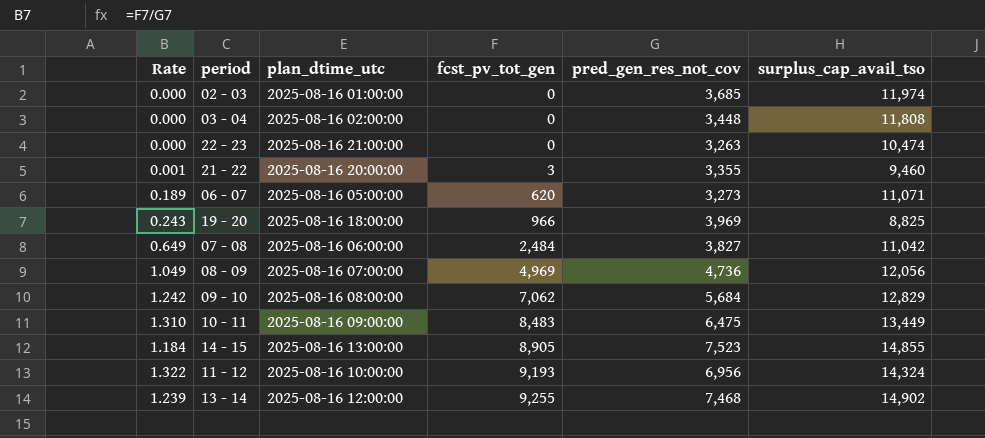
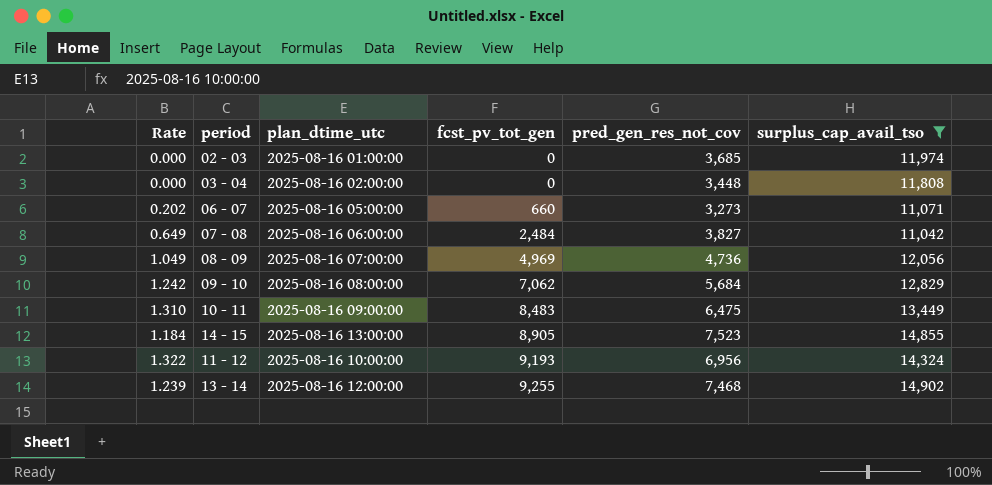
filter: none -> surplus_cap_avail_tso >= 11,042
06 - 07 | Rate: 0.189 -> 0.202
06 - 07 | fcst_pv_tot_gen: 620 -> 660

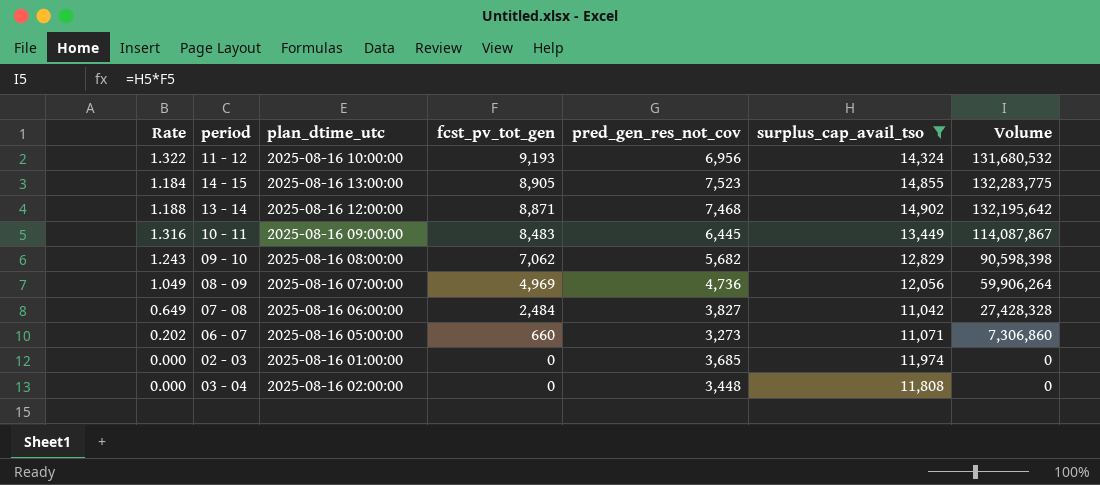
row order: fcst_pv_tot_gen ascending -> fcst_pv_tot_gen descending
column Volume | formula: none -> [fcst_pv_tot_gen] * [surplus_cap_avail_tso]
13 - 14 | Rate: 1.239 -> 1.188
13 - 14 | fcst_pv_tot_gen: 9,255 -> 8,871
10 - 11 | Rate: 1.310 -> 1.316
10 - 11 | pred_gen_res_not_cov: 6,475 -> 6,445
09 - 10 | Rate: 1.242 -> 1.243
09 - 10 | pred_gen_res_not_cov: 5,684 -> 5,682

